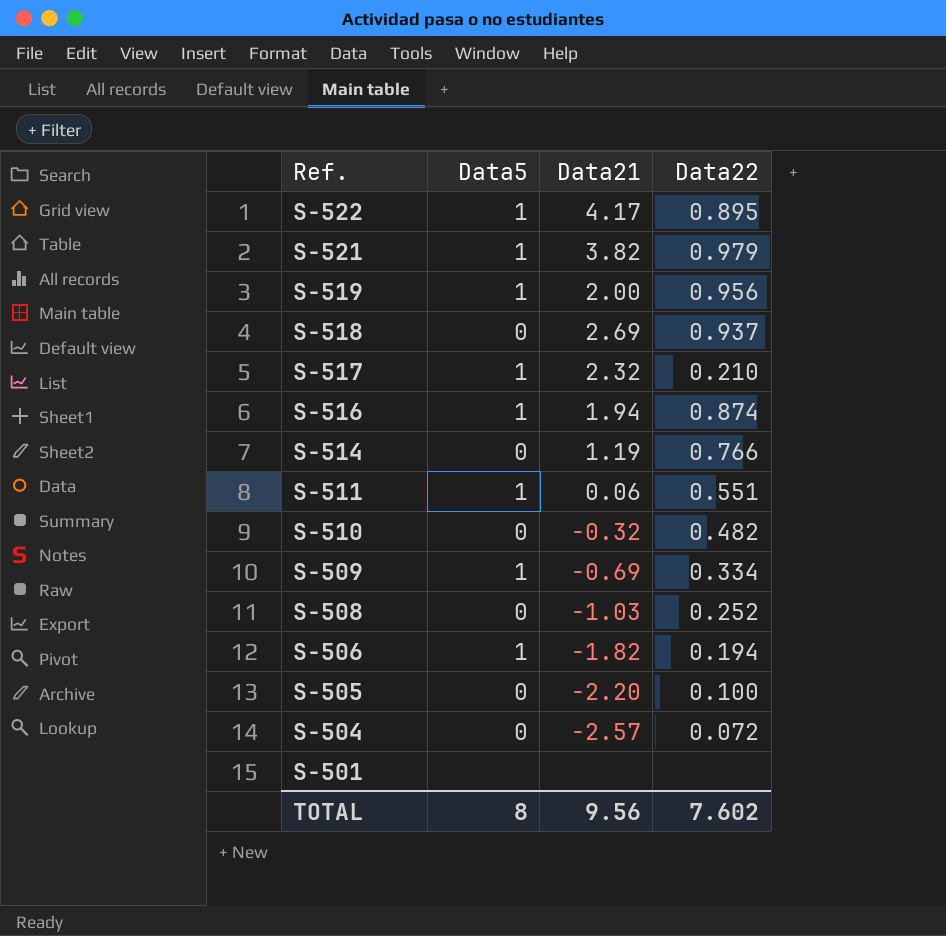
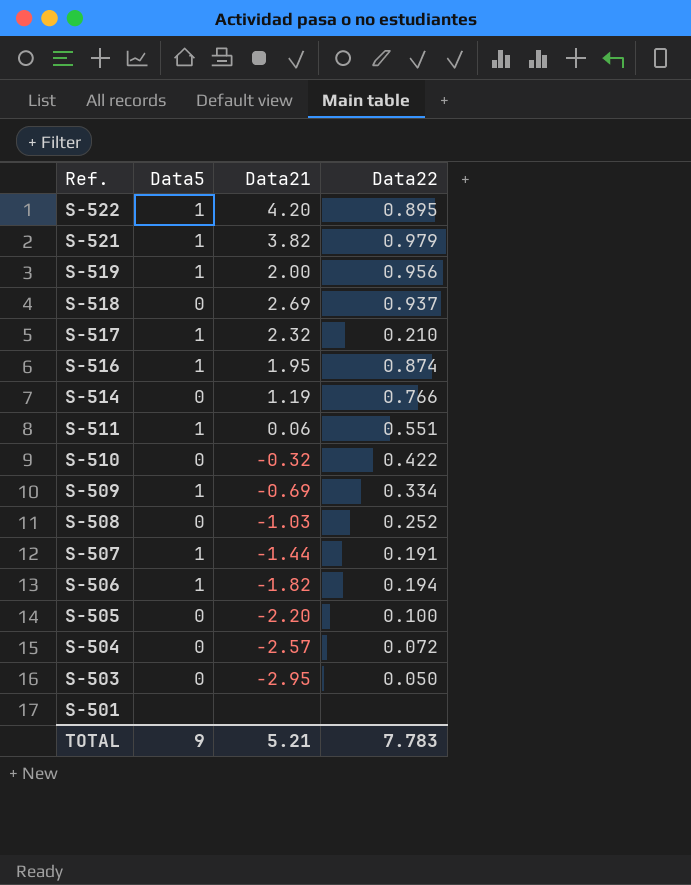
S-522 | Data21: 4.17 -> 4.20
S-516 | Data21: 1.94 -> 1.95
S-510 | Data22: 0.482 -> 0.422
row S-507: none -> 1 | -1.44 | 0.191
row S-503: none -> 0 | -2.95 | 0.050
TOTAL | Data5: 8 -> 9
TOTAL | Data21: 9.56 -> 5.21
TOTAL | Data22: 7.602 -> 7.783

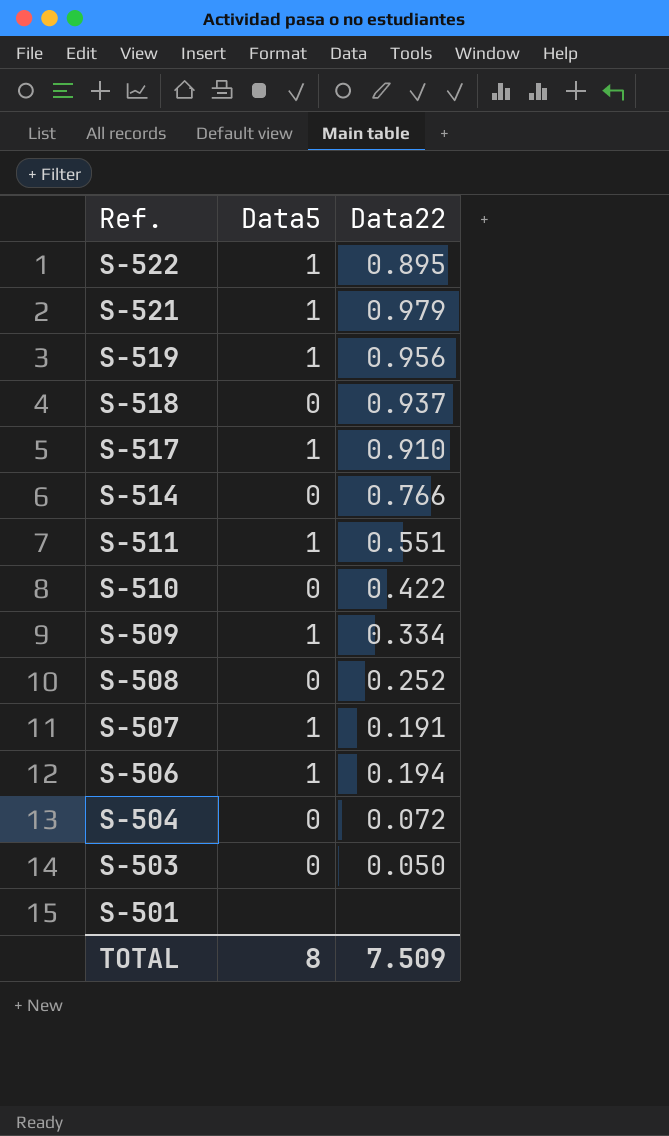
column Data21 | position: 3 -> none
row S-516: 1 | 1.95 | 0.874 -> none
row S-505: 0 | -2.20 | 0.100 -> none
S-517 | Data22: 0.210 -> 0.910
TOTAL | Data5: 9 -> 8
TOTAL | Data22: 7.783 -> 7.509

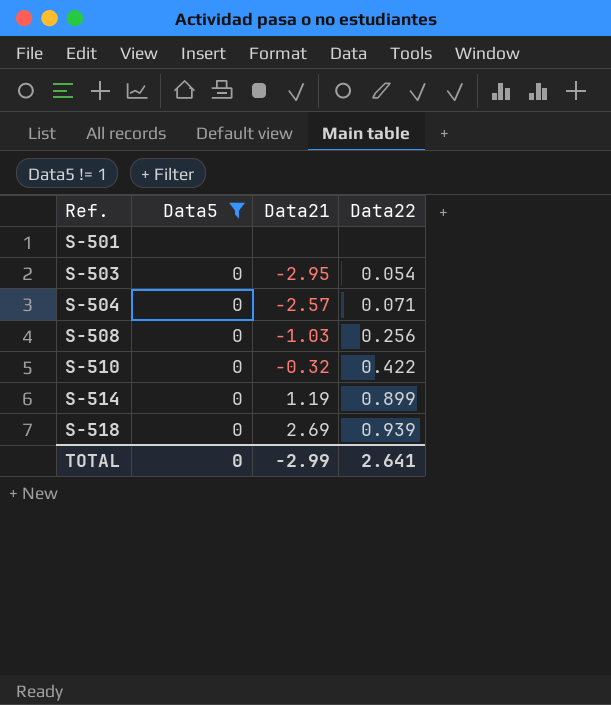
filter: none -> Data5 != 1
row order: Ref. descending -> Ref. ascending
column Data21 | position: none -> 3
S-503 | Data22: 0.050 -> 0.054
S-504 | Data22: 0.072 -> 0.071
S-508 | Data22: 0.252 -> 0.256
S-514 | Data22: 0.766 -> 0.899
S-518 | Data22: 0.937 -> 0.939
TOTAL | Data5: 8 -> 0
TOTAL | Data22: 7.509 -> 2.641

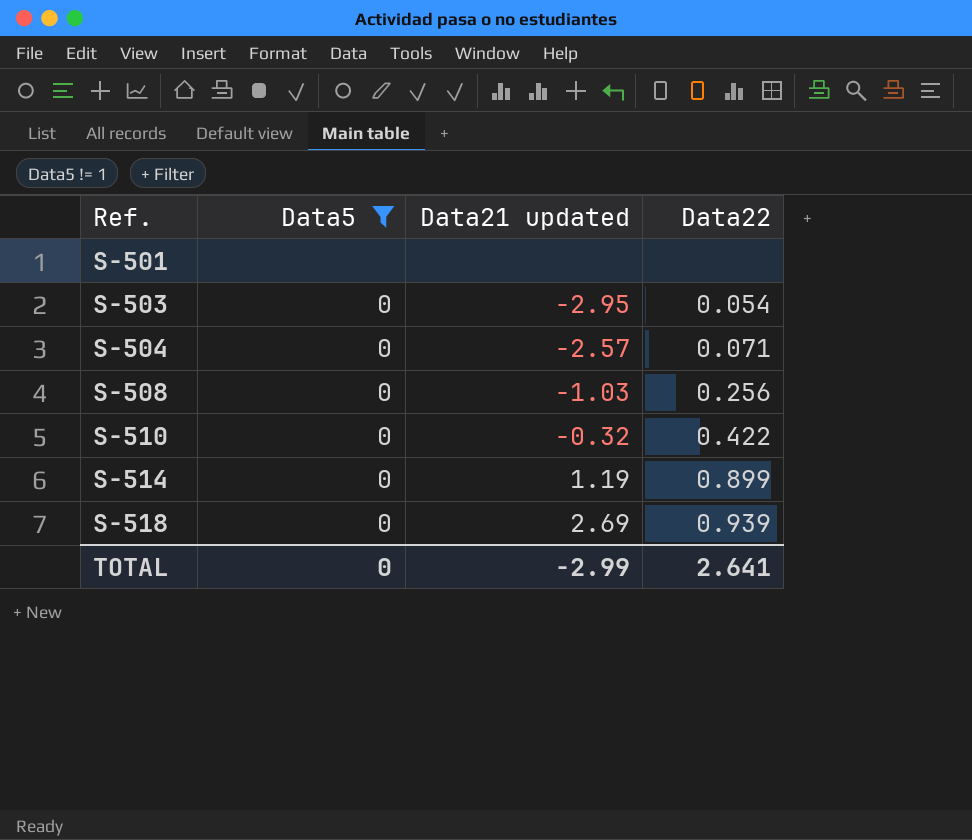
column name: Data21 -> Data21 updated

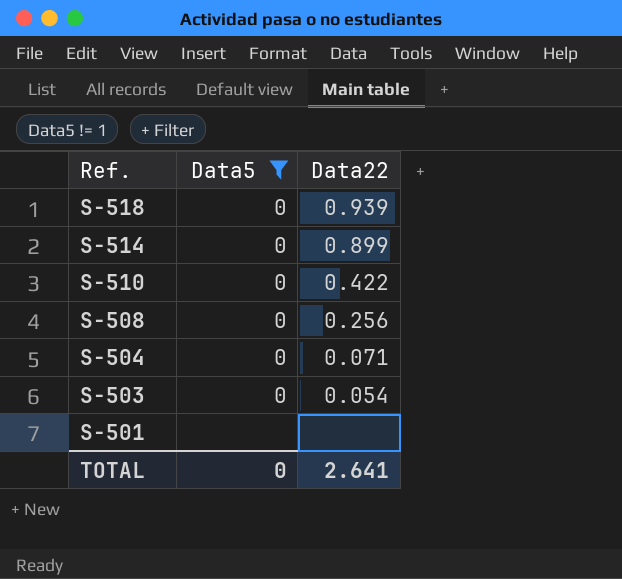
row order: Ref. ascending -> Ref. descending
column Data21 updated | position: 3 -> none

